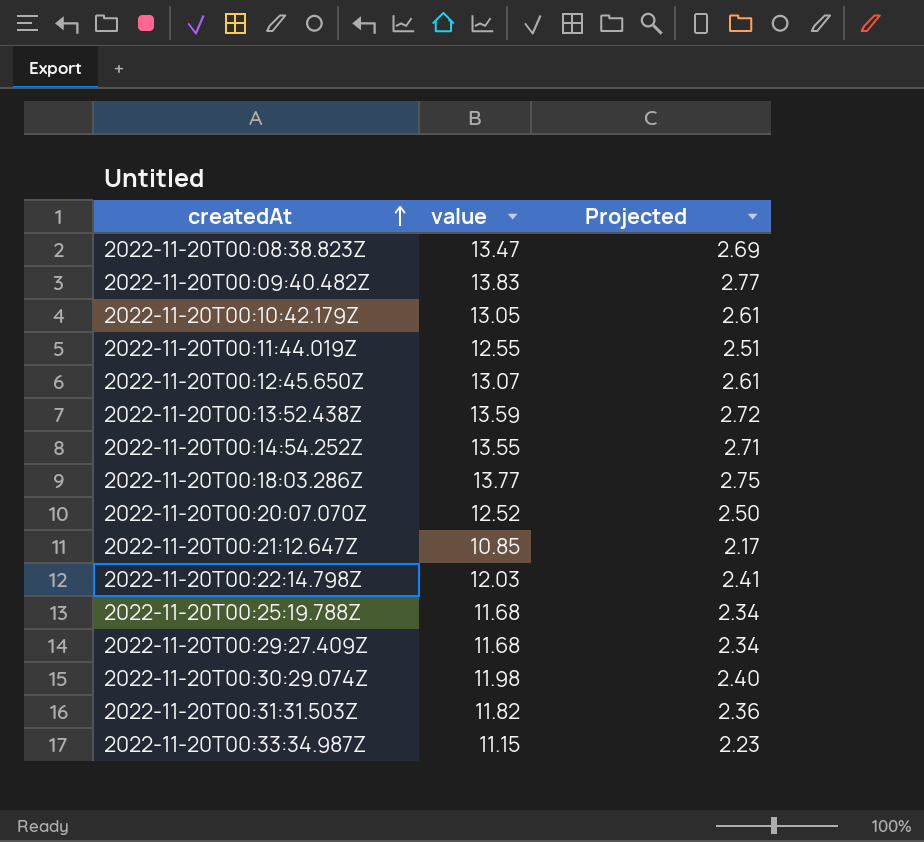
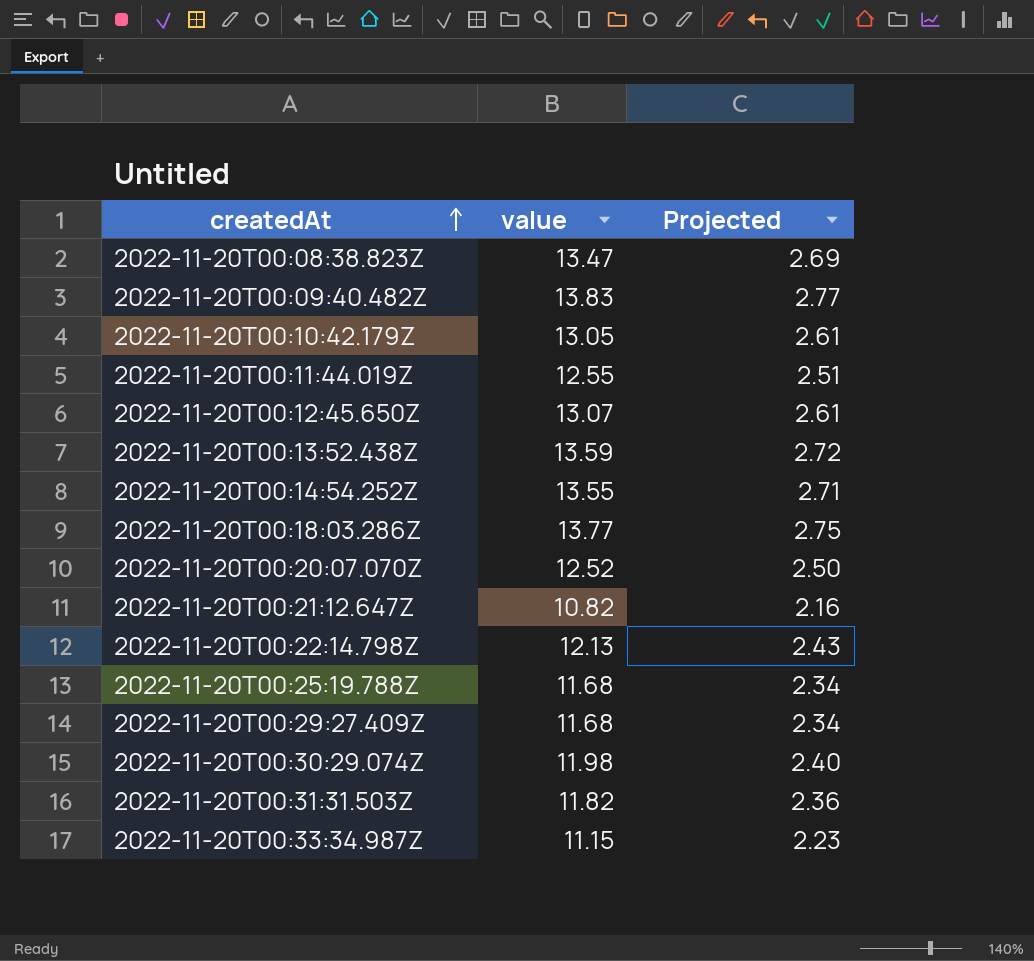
2022-11-20T00:21:12.647Z | value: 10.85 -> 10.82
2022-11-20T00:21:12.647Z | Projected: 2.17 -> 2.16
2022-11-20T00:22:14.798Z | value: 12.03 -> 12.13
2022-11-20T00:22:14.798Z | Projected: 2.41 -> 2.43

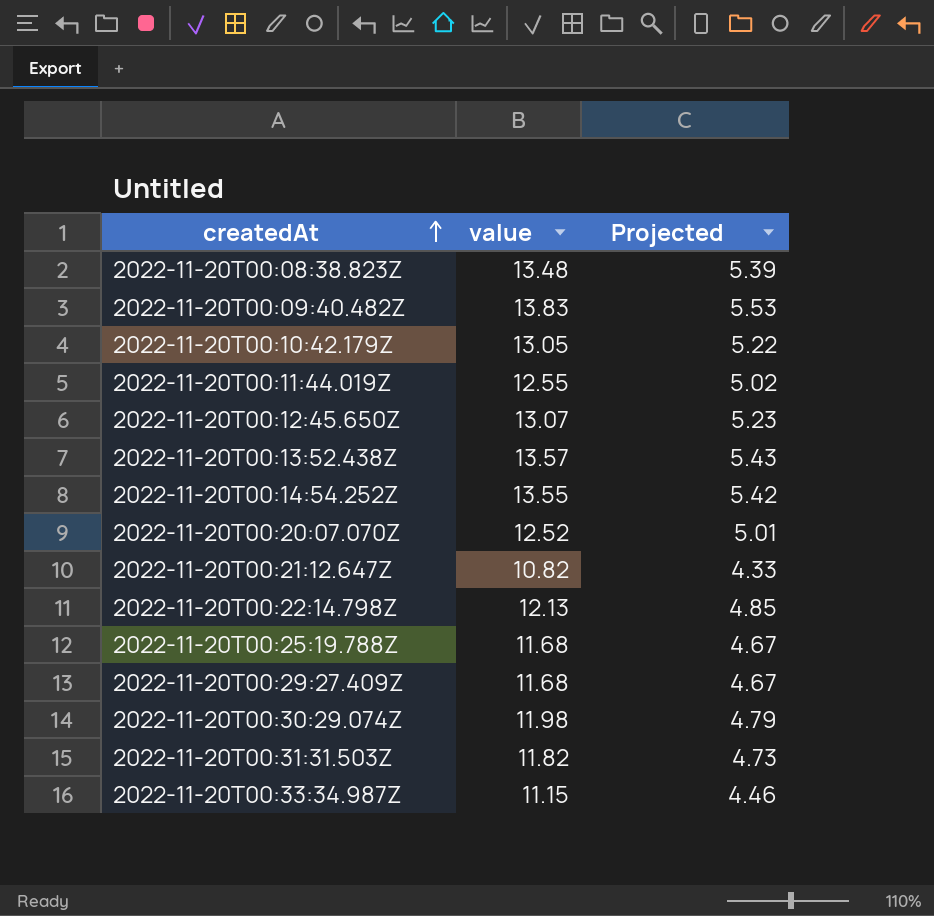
column Projected | formula: [value] * 0.2 -> [value] * 0.4
row 2022-11-20T00:18:03.286Z: 13.77 | 2.75 -> none
2022-11-20T00:08:38.823Z | value: 13.47 -> 13.48
2022-11-20T00:13:52.438Z | value: 13.59 -> 13.57

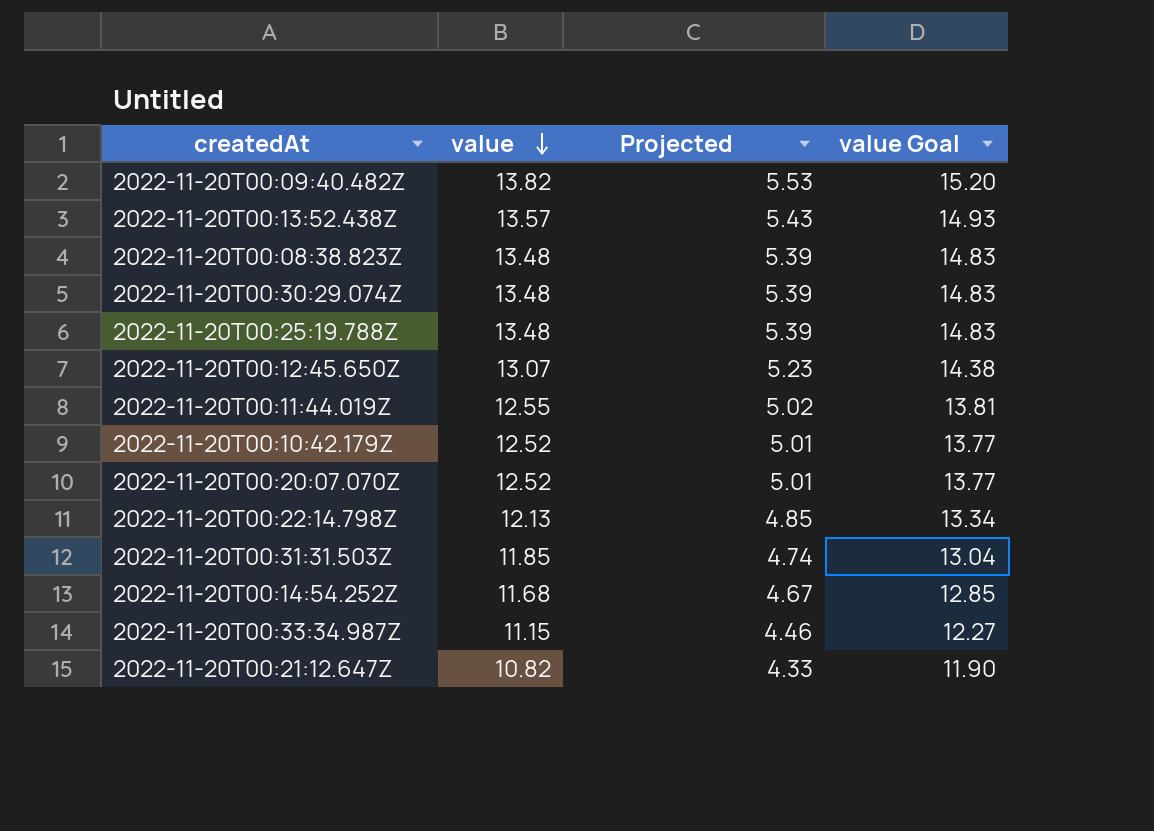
row order: createdAt ascending -> value descending
column value Goal | formula: none -> [value] * 1.1
row 2022-11-20T00:29:27.409Z: 11.68 | 4.67 -> none
2022-11-20T00:09:40.482Z | value: 13.83 -> 13.82
2022-11-20T00:30:29.074Z | value: 11.98 -> 13.48
2022-11-20T00:30:29.074Z | Projected: 4.79 -> 5.39
2022-11-20T00:25:19.788Z | value: 11.68 -> 13.48
2022-11-20T00:25:19.788Z | Projected: 4.67 -> 5.39
2022-11-20T00:10:42.179Z | value: 13.05 -> 12.52
2022-11-20T00:10:42.179Z | Projected: 5.22 -> 5.01
2022-11-20T00:31:31.503Z | value: 11.82 -> 11.85
2022-11-20T00:31:31.503Z | Projected: 4.73 -> 4.74
2022-11-20T00:14:54.252Z | value: 13.55 -> 11.68
2022-11-20T00:14:54.252Z | Projected: 5.42 -> 4.67

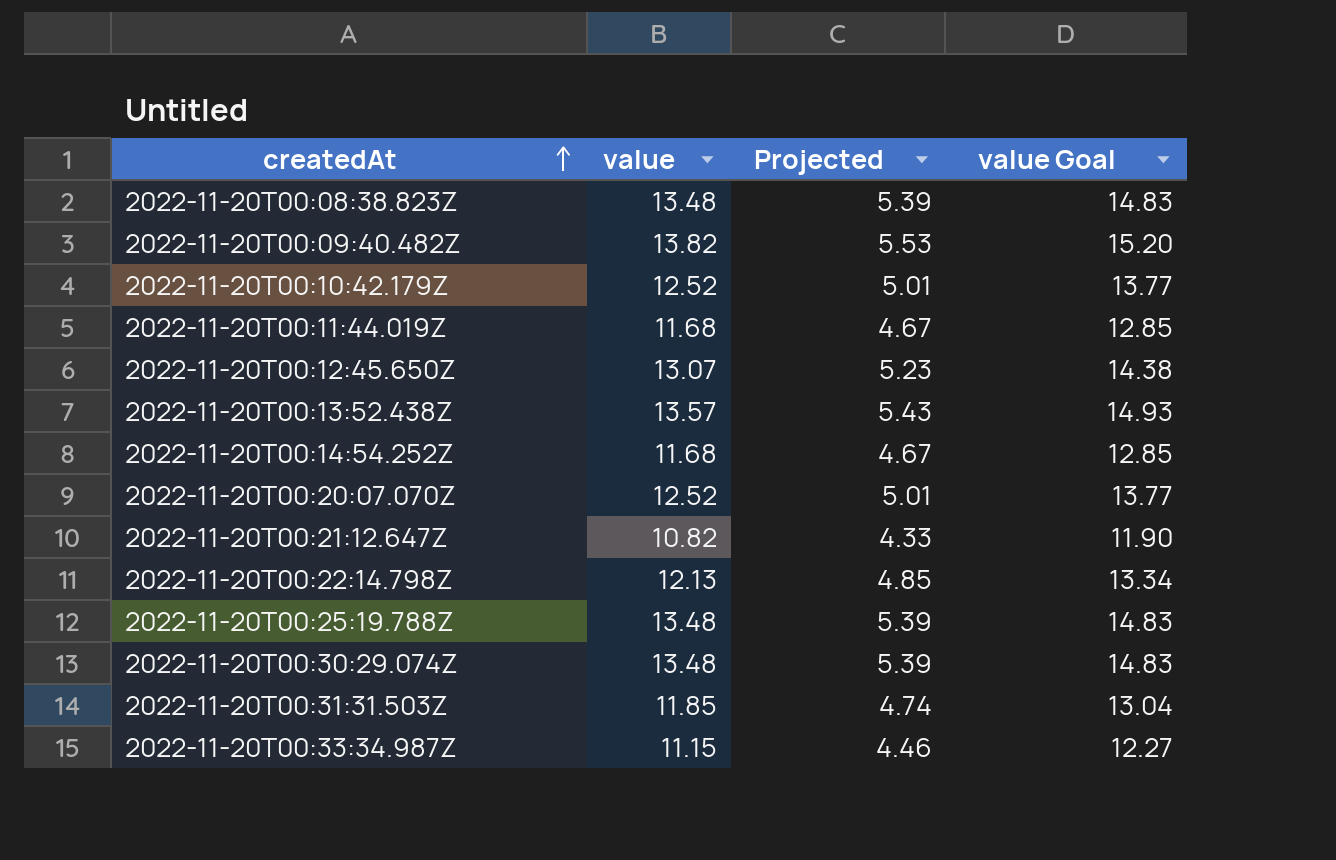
row order: value descending -> createdAt ascending
2022-11-20T00:11:44.019Z | value: 12.55 -> 11.68
2022-11-20T00:11:44.019Z | Projected: 5.02 -> 4.67
2022-11-20T00:11:44.019Z | value Goal: 13.81 -> 12.85

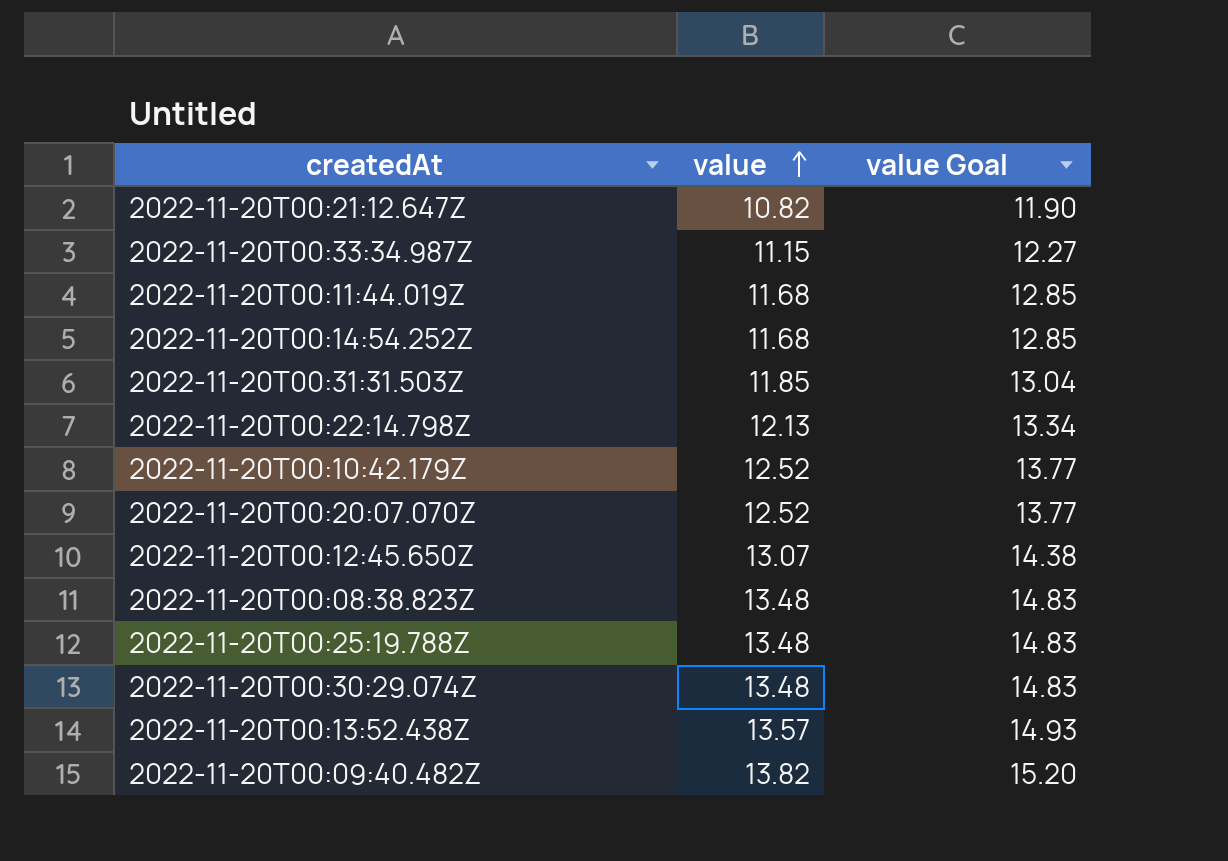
row order: createdAt ascending -> value ascending
column Projected | formula: [value] * 0.4 -> none

